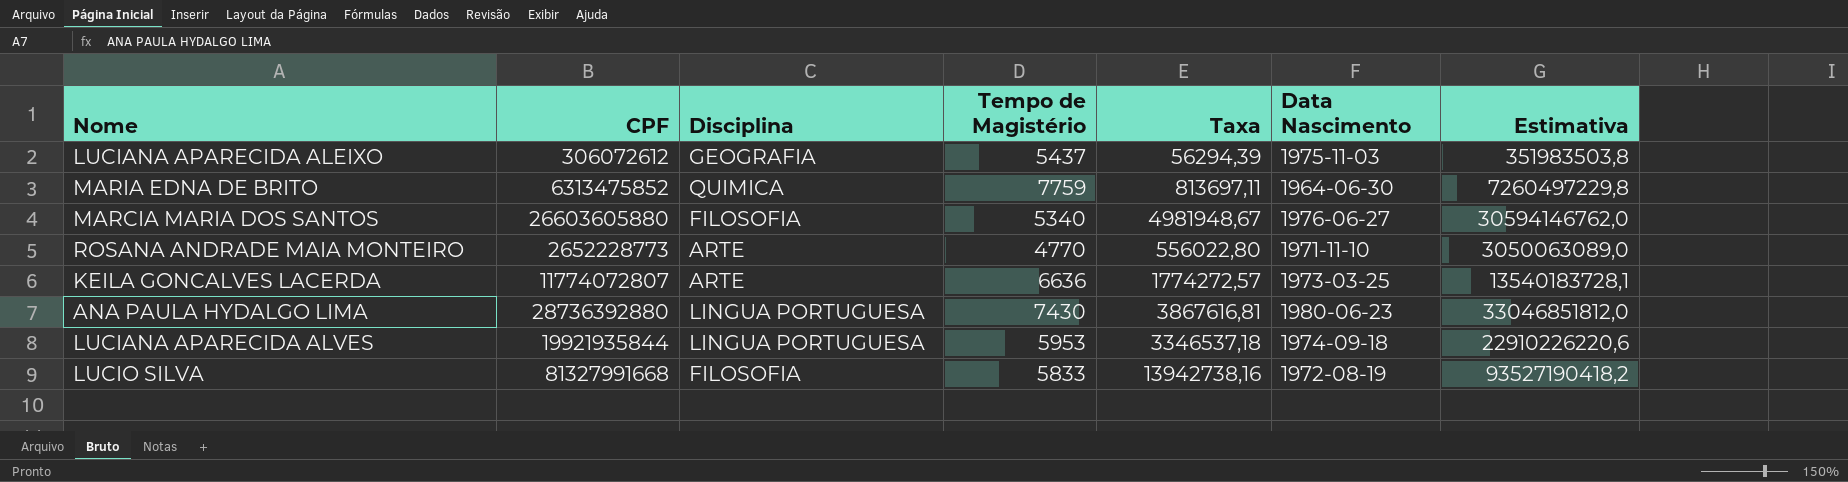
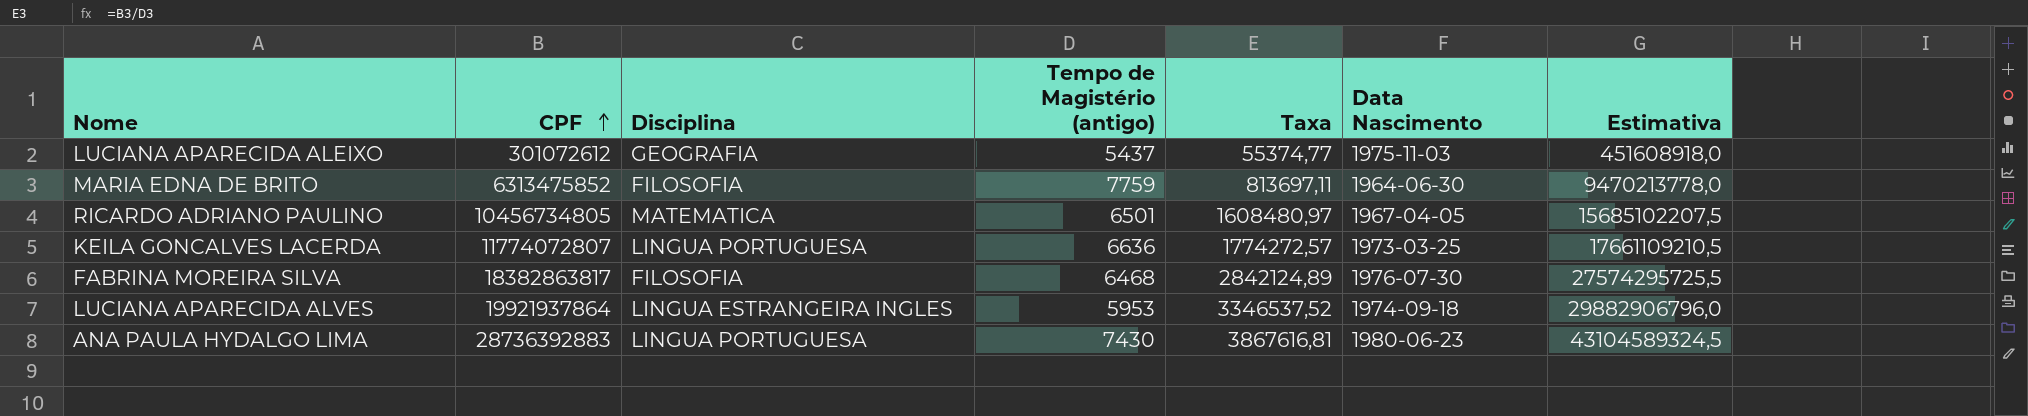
row order: none -> CPF ascending
column name: Tempo de Magistério -> Tempo de Magistério (antigo)
column Estimativa | formula: [CPF] * 1,15 -> [CPF] * 1,5
row MARCIA MARIA DOS SANTOS: 26603605880 | FILOSOFIA | 5340 | 4981948,67 | 1976-06-27 | 30594146762,0 -> none
row ROSANA ANDRADE MAIA MONTEIRO: 2652228773 | ARTE | 4770 | 556022,80 | 1971-11-10 | 3050063089,0 -> none
row LUCIO SILVA: 81327991668 | FILOSOFIA | 5833 | 13942738,16 | 1972-08-19 | 93527190418,2 -> none
LUCIANA APARECIDA ALEIXO | CPF: 306072612 -> 301072612
LUCIANA APARECIDA ALEIXO | Taxa: 56294,39 -> 55374,77
MARIA EDNA DE BRITO | Disciplina: QUIMICA -> FILOSOFIA
row RICARDO ADRIANO PAULINO: none -> 10456734805 | MATEMATICA | 6501 | 1608480,97 | 1967-04-05 | 15685102207,5
KEILA GONCALVES LACERDA | Disciplina: ARTE -> LINGUA PORTUGUESA
row FABRINA MOREIRA SILVA: none -> 18382863817 | FILOSOFIA | 6468 | 2842124,89 | 1976-07-30 | 27574295725,5
LUCIANA APARECIDA ALVES | CPF: 19921935844 -> 19921937864
LUCIANA APARECIDA ALVES | Disciplina: LINGUA PORTUGUESA -> LINGUA ESTRANGEIRA INGLES
LUCIANA APARECIDA ALVES | Taxa: 3346537,18 -> 3346537,52
ANA PAULA HYDALGO LIMA | CPF: 28736392880 -> 28736392883

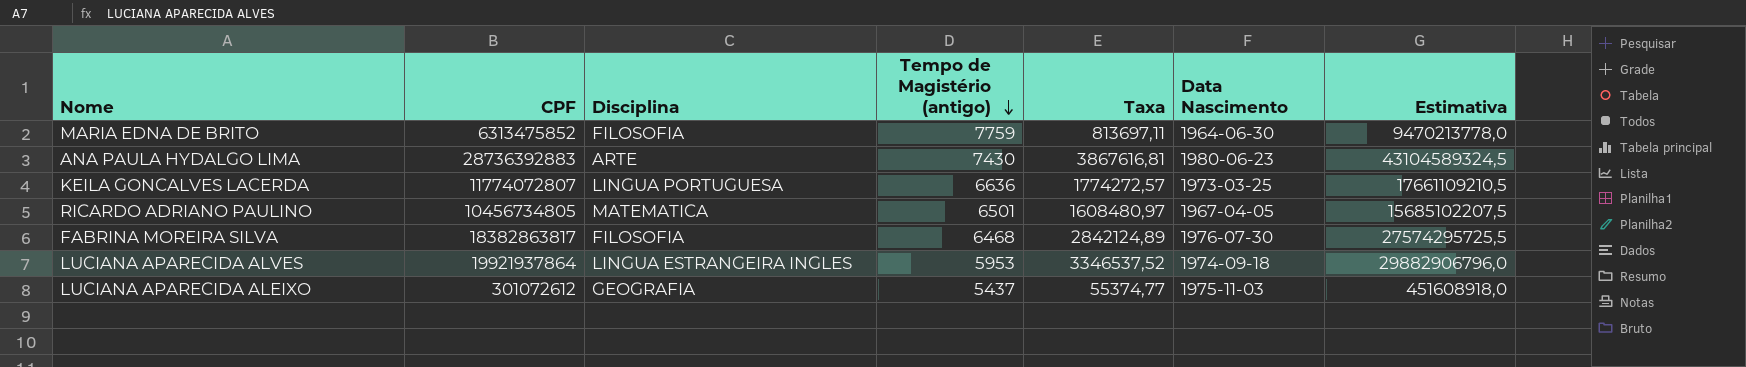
row order: CPF ascending -> Tempo de Magistério (antigo) descending
ANA PAULA HYDALGO LIMA | Disciplina: LINGUA PORTUGUESA -> ARTE

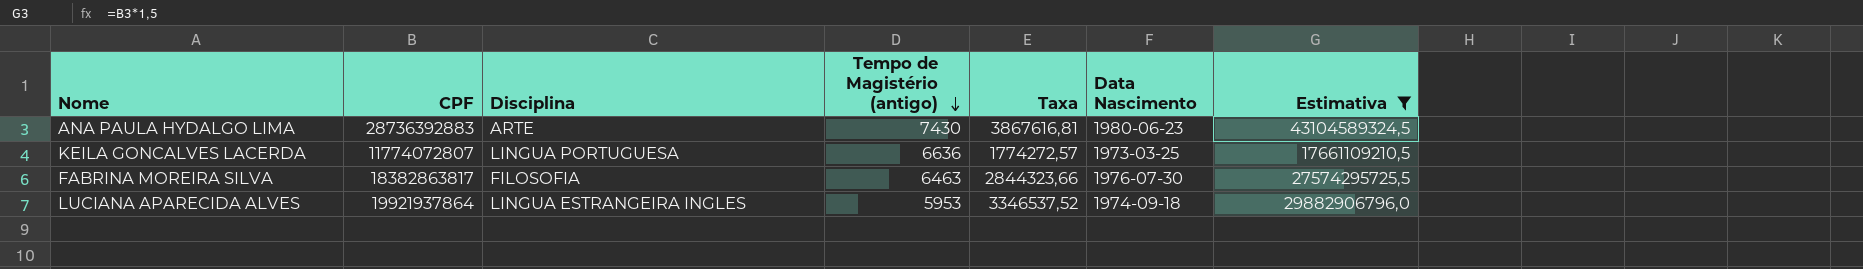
filter: none -> Estimativa >= 17661109210,5
FABRINA MOREIRA SILVA | Tempo de Magistério (antigo): 6468 -> 6463
FABRINA MOREIRA SILVA | Taxa: 2842124,89 -> 2844323,66

